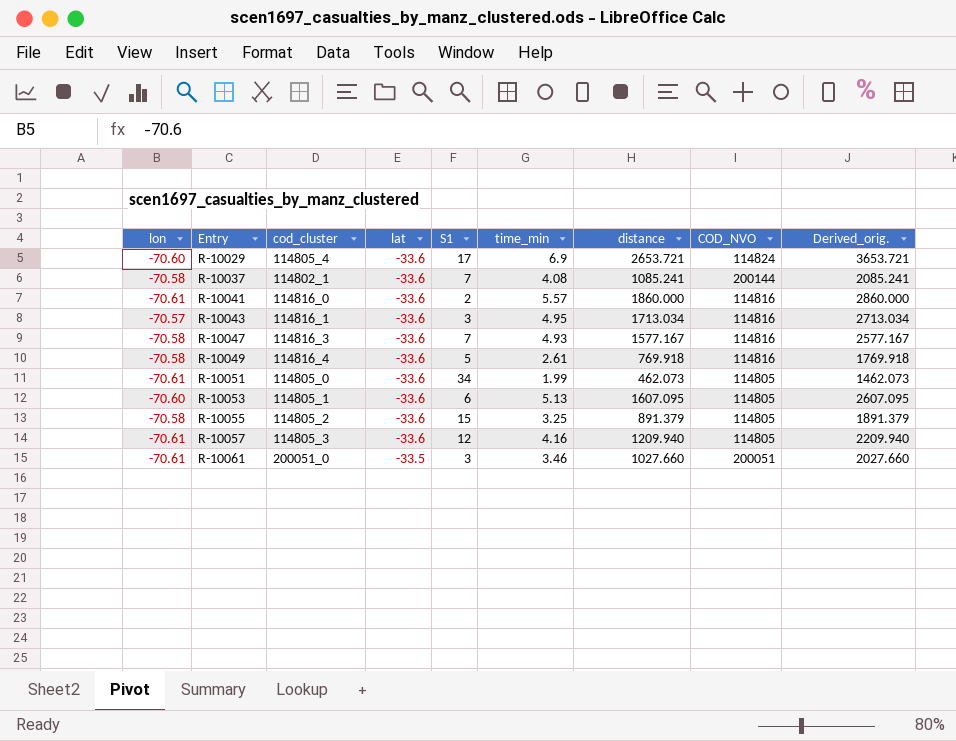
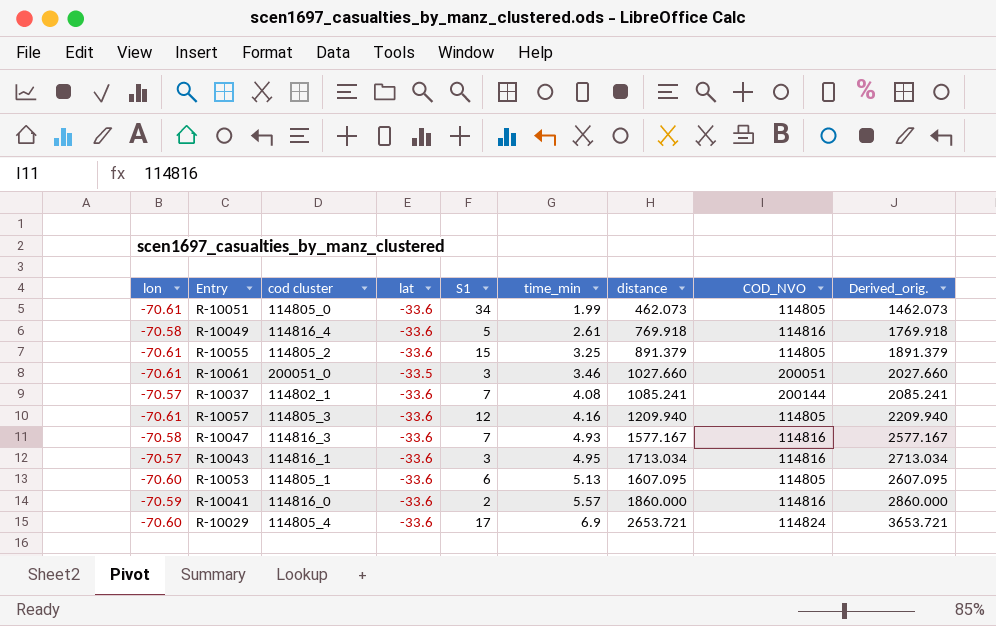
row order: Entry ascending -> time_min ascending
column name: cod_cluster -> cod cluster
R-10055 | lon: -70.58 -> -70.61
R-10037 | lon: -70.58 -> -70.57
R-10041 | lon: -70.61 -> -70.59

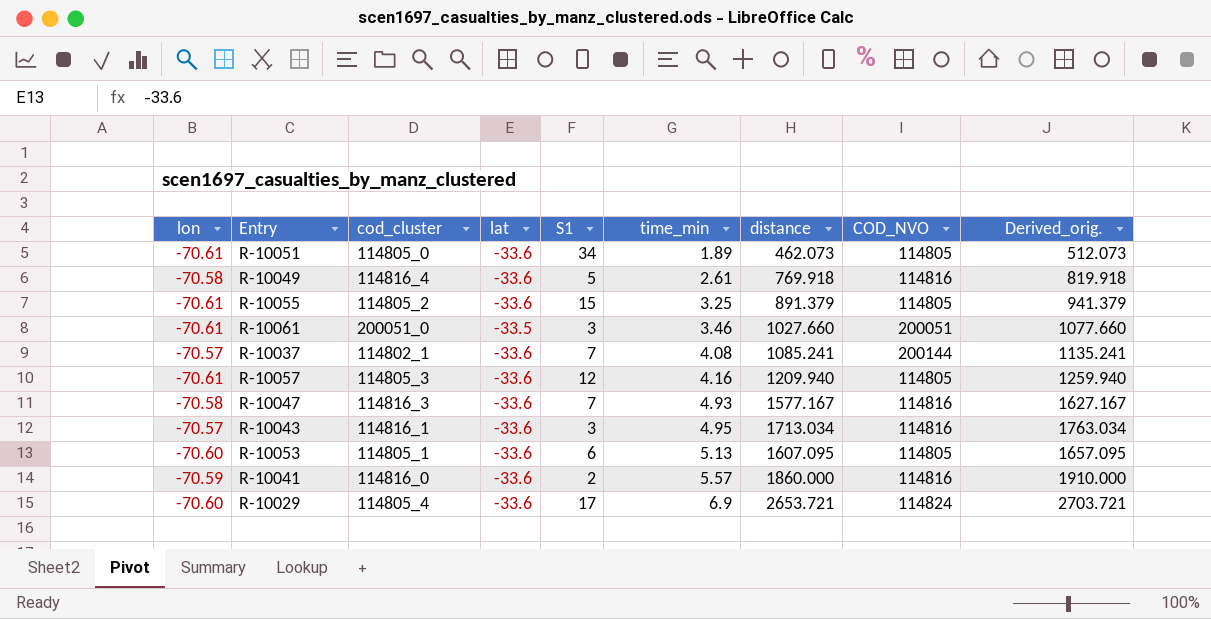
column name: cod cluster -> cod_cluster
column Derived_orig. | formula: [distance] + 1000 -> [distance] + 50
R-10051 | time_min: 1.99 -> 1.89

